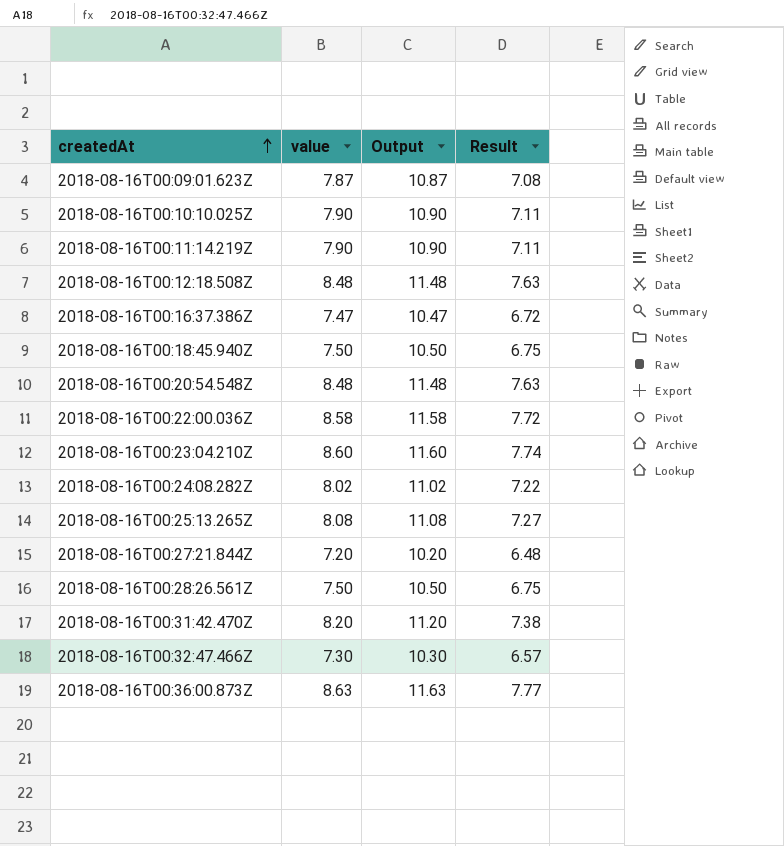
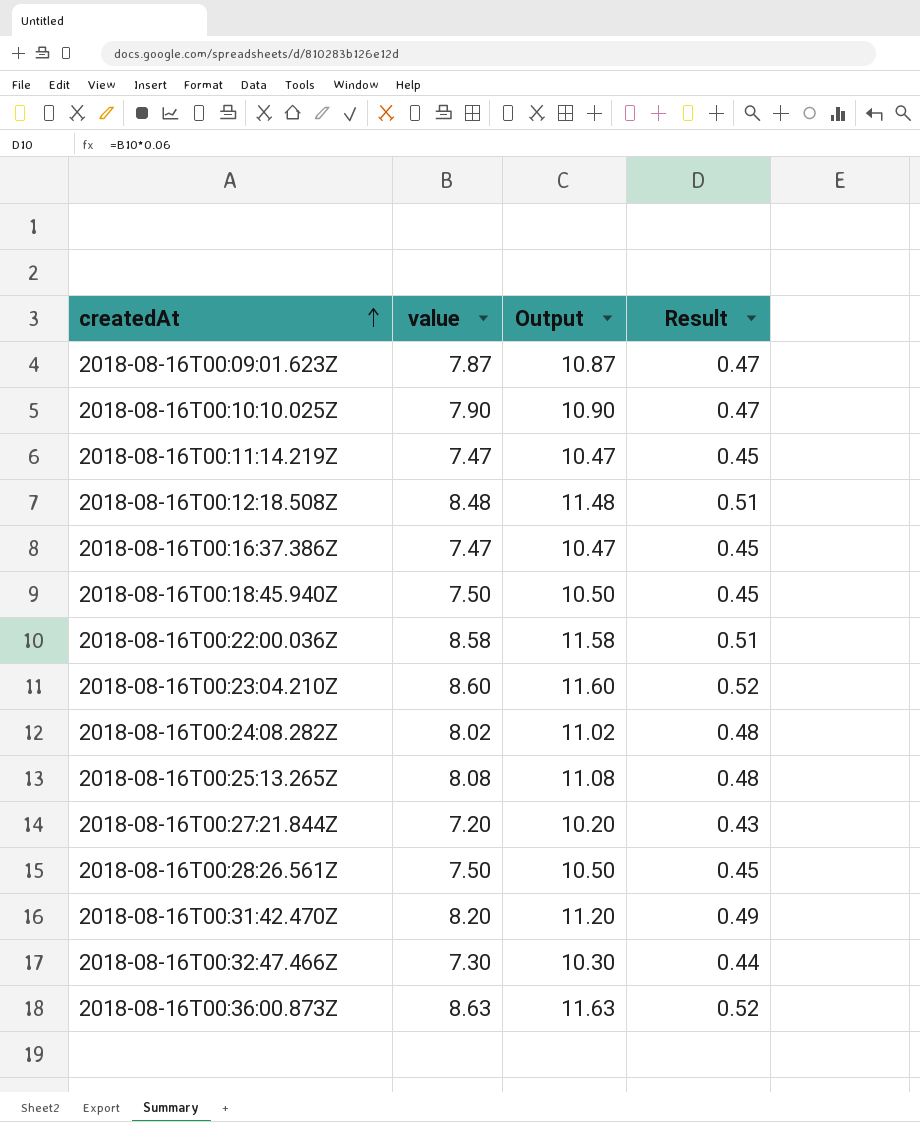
column Result | formula: [value] * 0.9 -> [value] * 0.06
row 2018-08-16T00:20:54.548Z: 8.48 | 11.48 | 7.63 -> none
2018-08-16T00:11:14.219Z | value: 7.90 -> 7.47
2018-08-16T00:11:14.219Z | Output: 10.90 -> 10.47

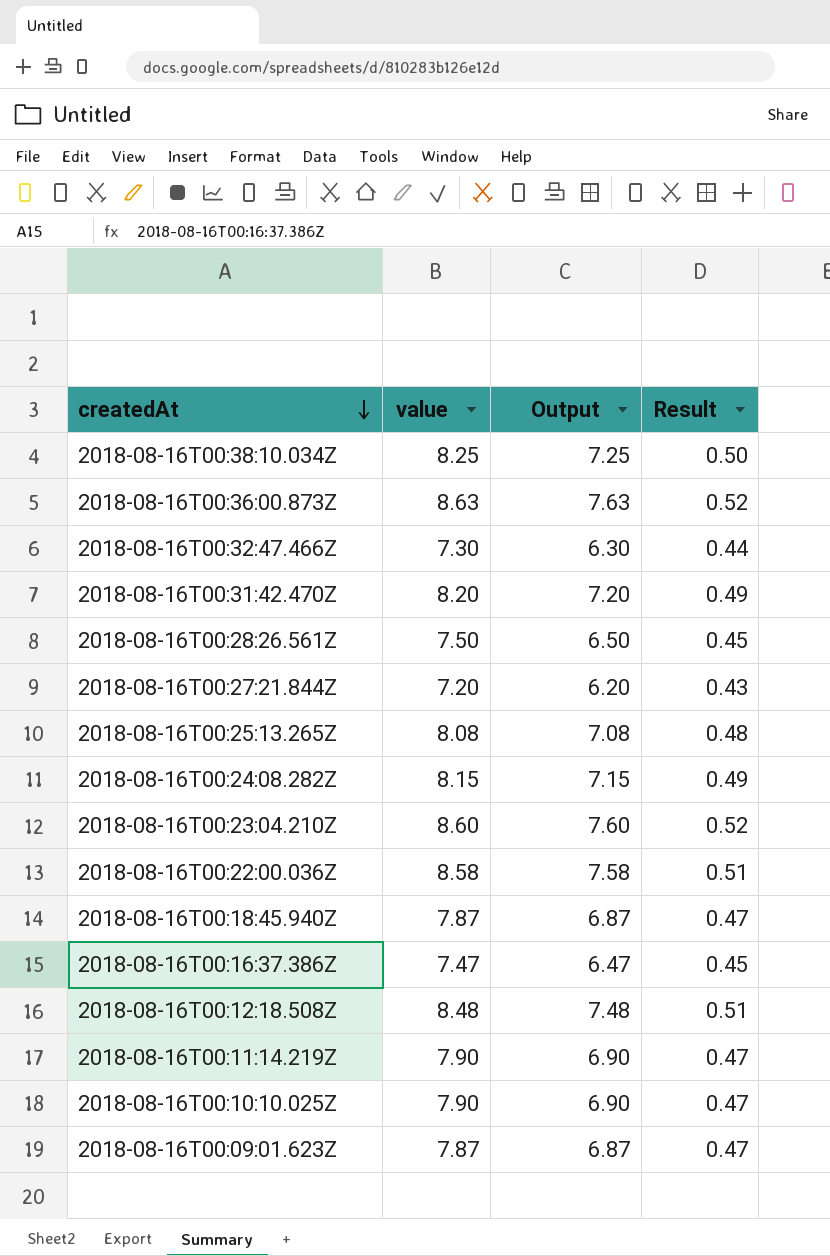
row order: createdAt ascending -> createdAt descending
column Output | formula: [value] + 3 -> [value] - 1
row 2018-08-16T00:38:10.034Z: none -> 8.25 | 7.25 | 0.50
2018-08-16T00:24:08.282Z | value: 8.02 -> 8.15
2018-08-16T00:24:08.282Z | Result: 0.48 -> 0.49
2018-08-16T00:18:45.940Z | value: 7.50 -> 7.87
2018-08-16T00:18:45.940Z | Result: 0.45 -> 0.47
2018-08-16T00:11:14.219Z | value: 7.47 -> 7.90
2018-08-16T00:11:14.219Z | Result: 0.45 -> 0.47

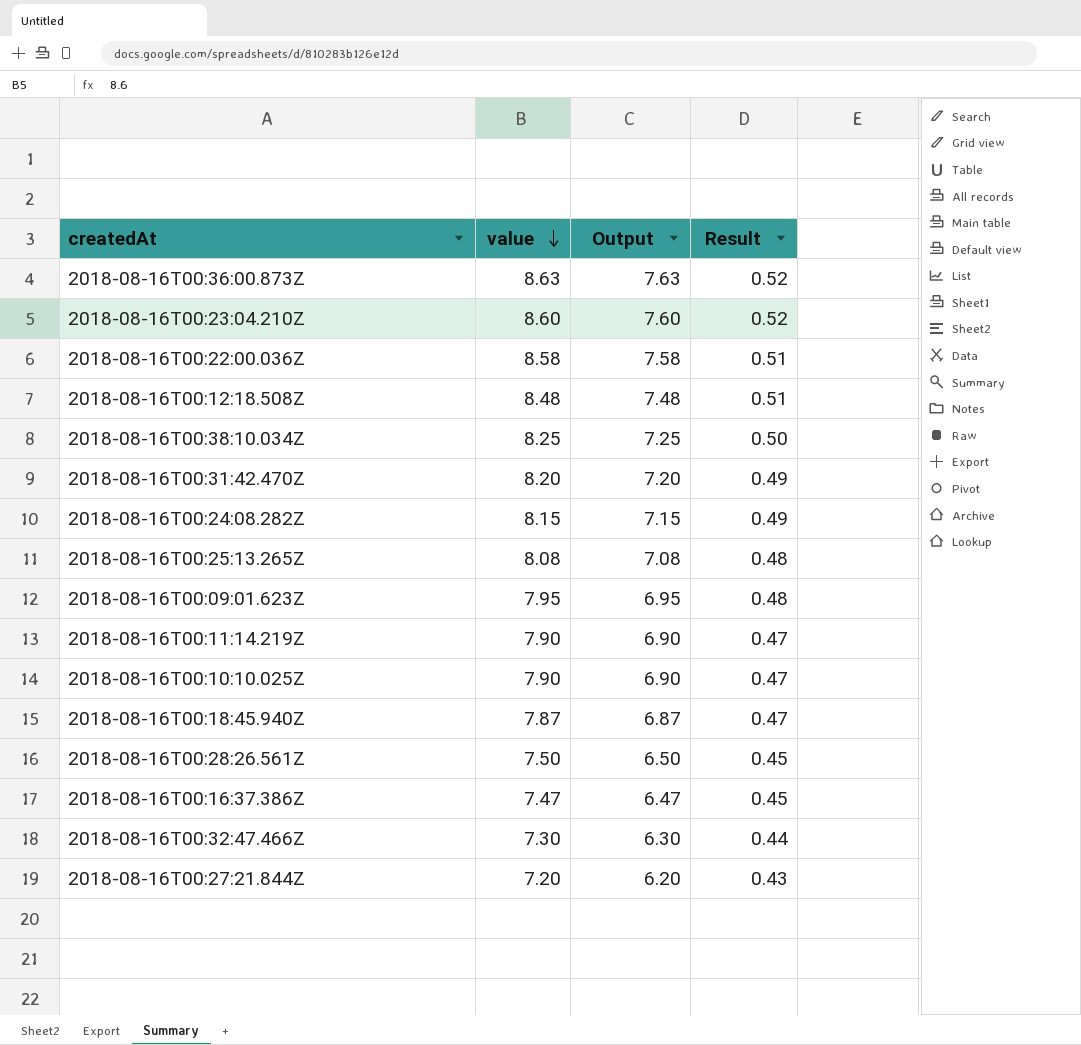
row order: createdAt descending -> value descending
2018-08-16T00:09:01.623Z | value: 7.87 -> 7.95
2018-08-16T00:09:01.623Z | Output: 6.87 -> 6.95
2018-08-16T00:09:01.623Z | Result: 0.47 -> 0.48

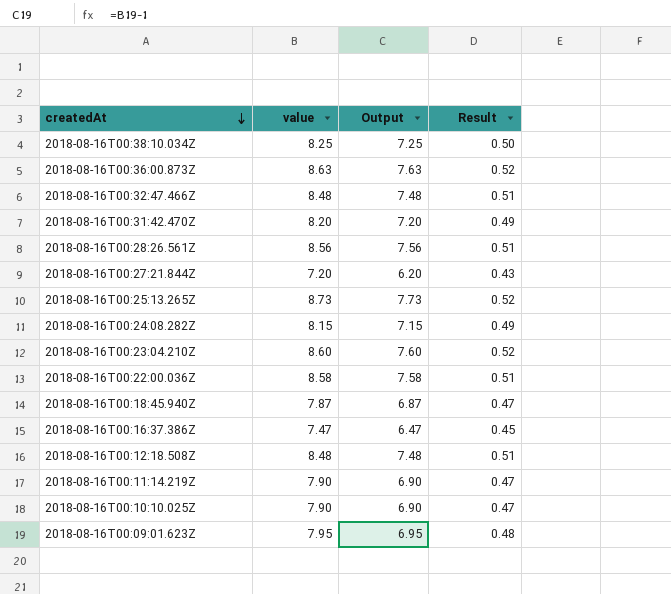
row order: value descending -> createdAt descending
2018-08-16T00:32:47.466Z | value: 7.30 -> 8.48
2018-08-16T00:32:47.466Z | Output: 6.30 -> 7.48
2018-08-16T00:32:47.466Z | Result: 0.44 -> 0.51
2018-08-16T00:28:26.561Z | value: 7.50 -> 8.56
2018-08-16T00:28:26.561Z | Output: 6.50 -> 7.56
2018-08-16T00:28:26.561Z | Result: 0.45 -> 0.51
2018-08-16T00:25:13.265Z | value: 8.08 -> 8.73
2018-08-16T00:25:13.265Z | Output: 7.08 -> 7.73
2018-08-16T00:25:13.265Z | Result: 0.48 -> 0.52

